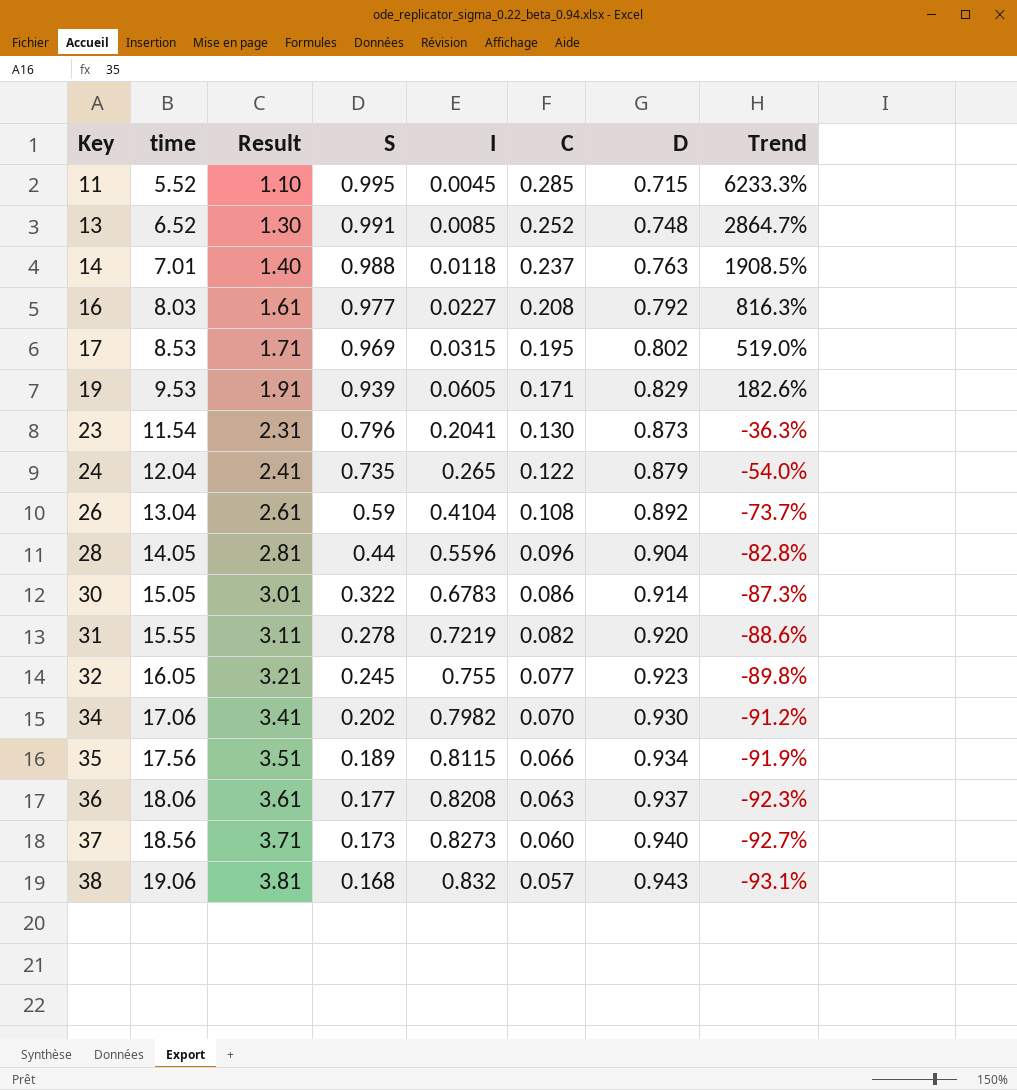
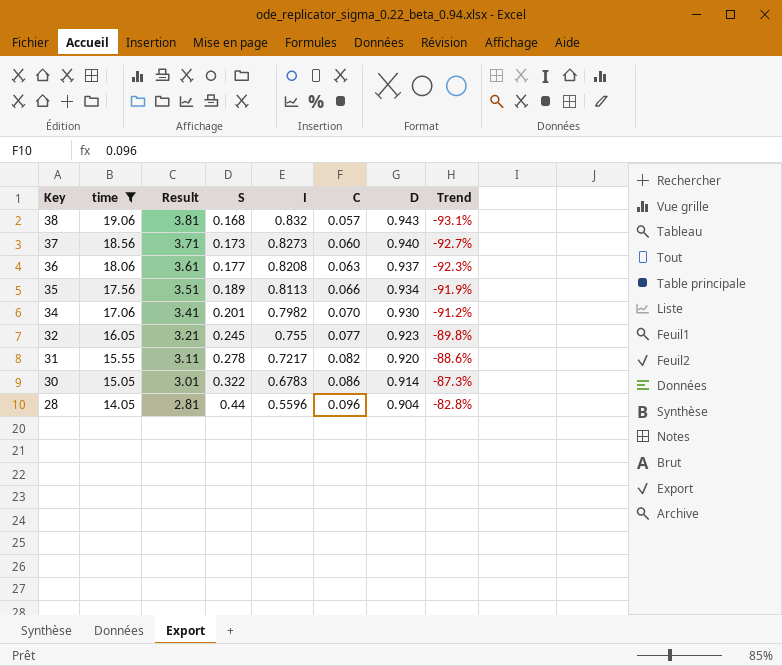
filter: none -> time >= 14.05
row order: Key ascending -> Key descending
35 | I: 0.8115 -> 0.8113
34 | S: 0.202 -> 0.201
31 | I: 0.7219 -> 0.7217

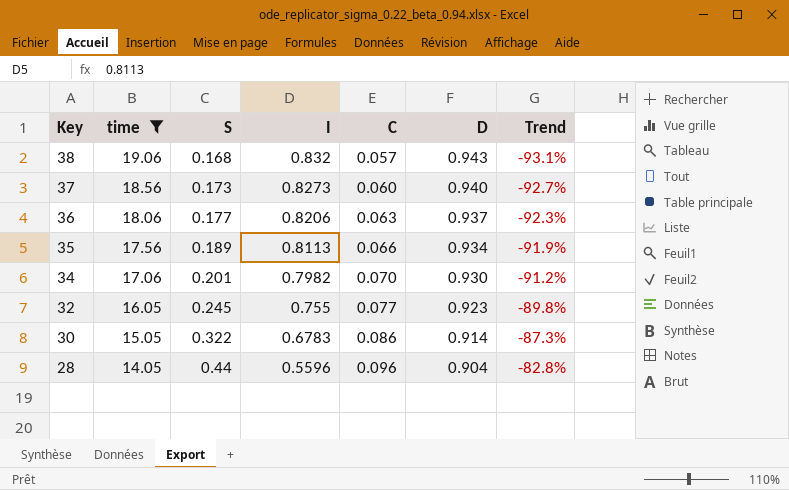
column Result | formula: [time] * 0.2 -> none
row 31: 15.55 | 3.11 | 0.278 | 0.7217 | 0.082 | 0.920 | -88.6% -> none
36 | I: 0.8208 -> 0.8206

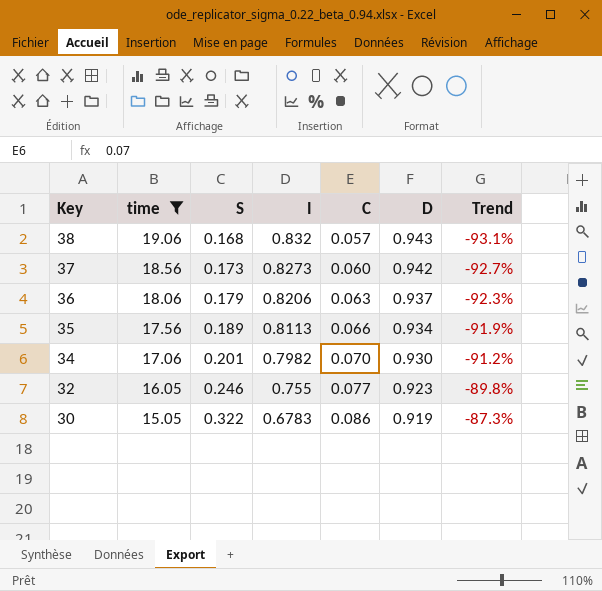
row 28: 14.05 | 0.44 | 0.5596 | 0.096 | 0.904 | -82.8% -> none
37 | D: 0.940 -> 0.942
36 | S: 0.177 -> 0.179
32 | S: 0.245 -> 0.246
30 | D: 0.914 -> 0.919

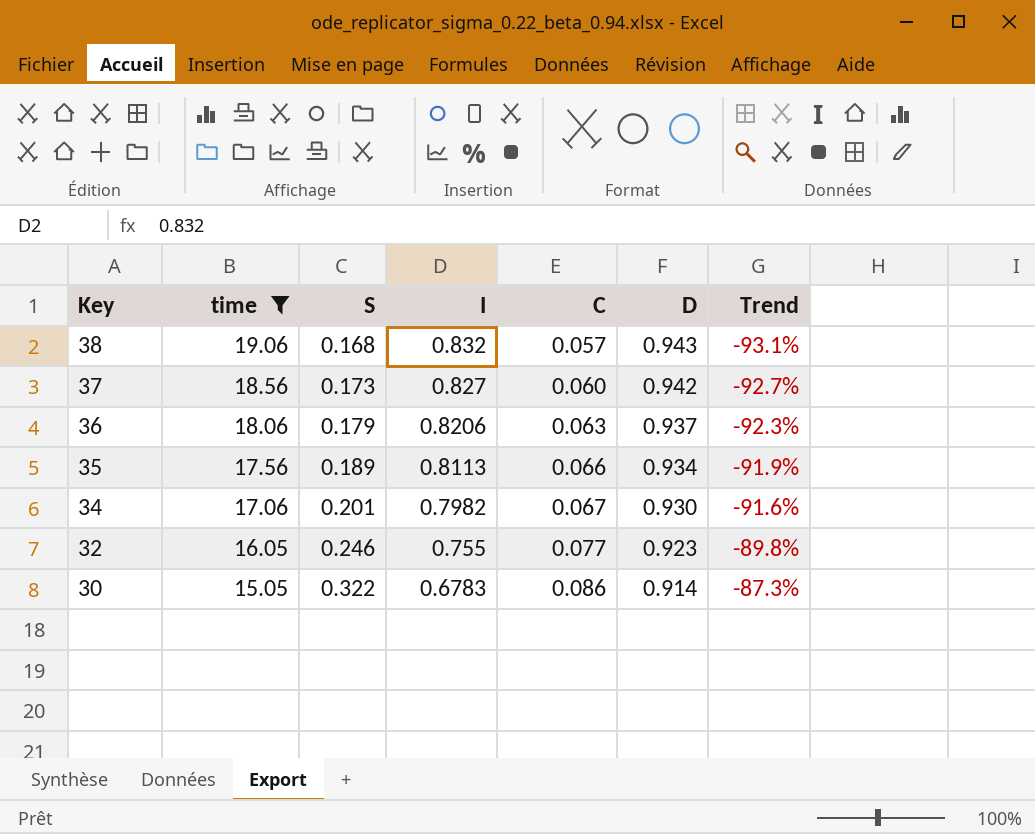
37 | I: 0.8273 -> 0.827
34 | C: 0.070 -> 0.067
34 | Trend: -91.2% -> -91.6%
30 | D: 0.919 -> 0.914

